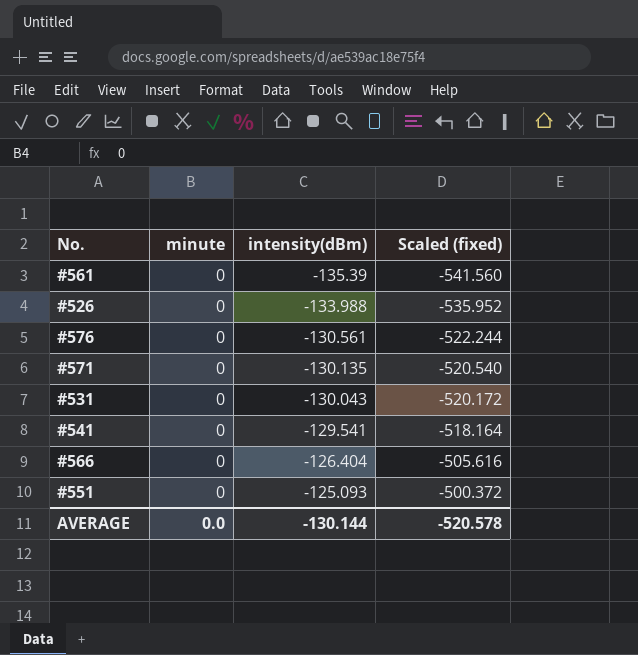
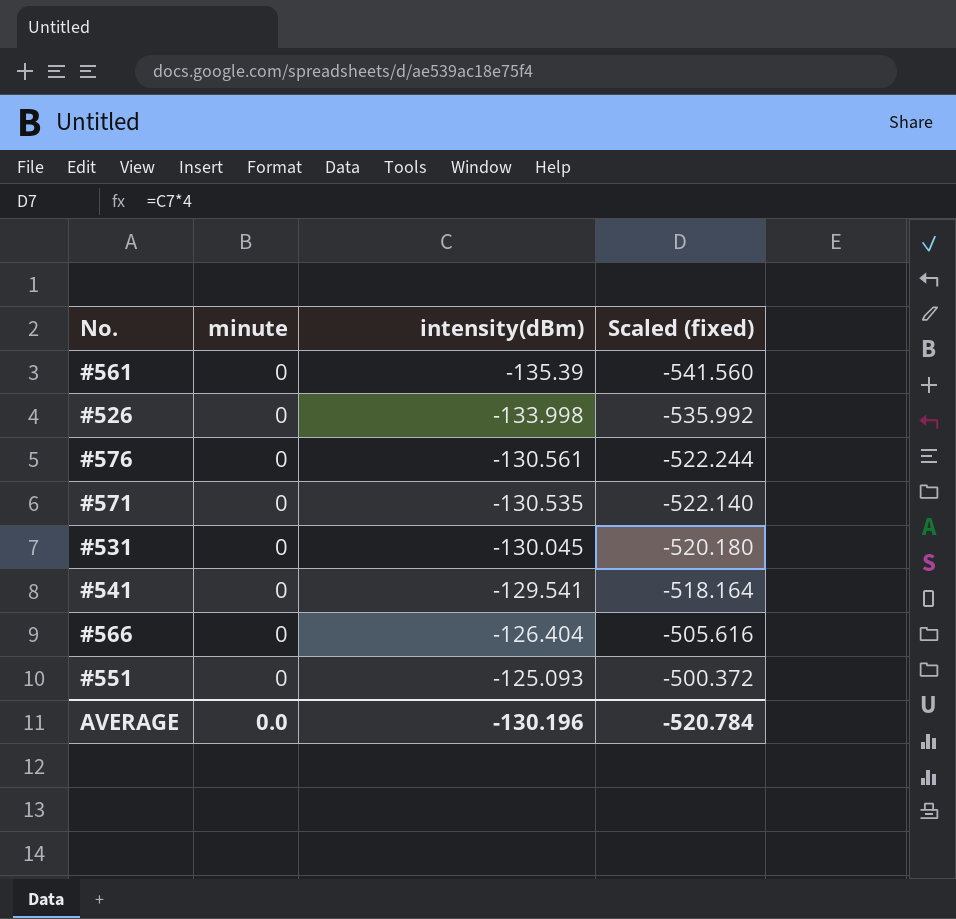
#526 | intensity(dBm): -133.988 -> -133.998
#526 | Scaled (fixed): -535.952 -> -535.992
#571 | intensity(dBm): -130.135 -> -130.535
#571 | Scaled (fixed): -520.540 -> -522.140
#531 | intensity(dBm): -130.043 -> -130.045
#531 | Scaled (fixed): -520.172 -> -520.180
AVERAGE | intensity(dBm): -130.144 -> -130.196
AVERAGE | Scaled (fixed): -520.578 -> -520.784

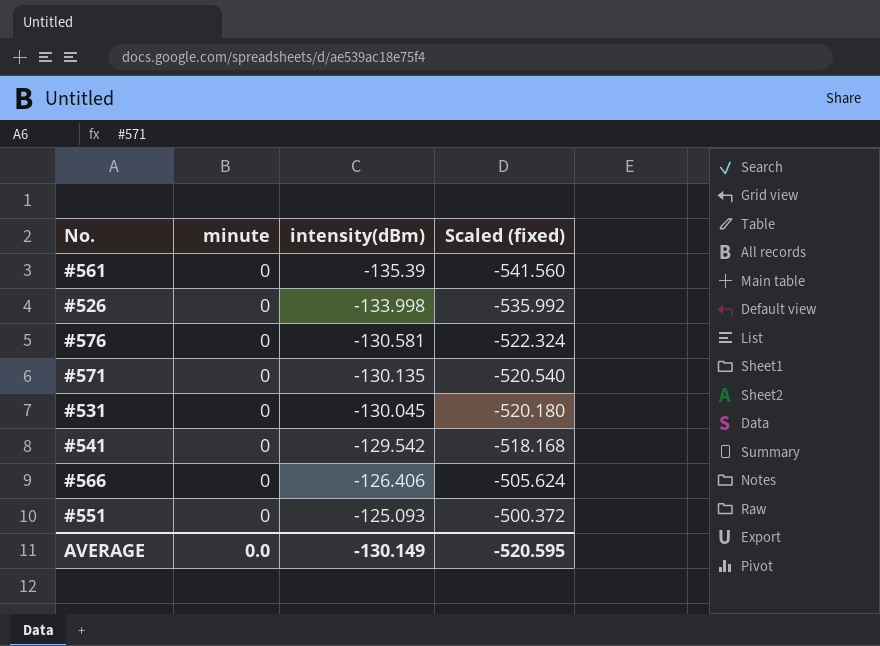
#576 | intensity(dBm): -130.561 -> -130.581
#576 | Scaled (fixed): -522.244 -> -522.324
#571 | intensity(dBm): -130.535 -> -130.135
#571 | Scaled (fixed): -522.140 -> -520.540
#541 | intensity(dBm): -129.541 -> -129.542
#541 | Scaled (fixed): -518.164 -> -518.168
#566 | intensity(dBm): -126.404 -> -126.406
#566 | Scaled (fixed): -505.616 -> -505.624
AVERAGE | intensity(dBm): -130.196 -> -130.149
AVERAGE | Scaled (fixed): -520.784 -> -520.595

